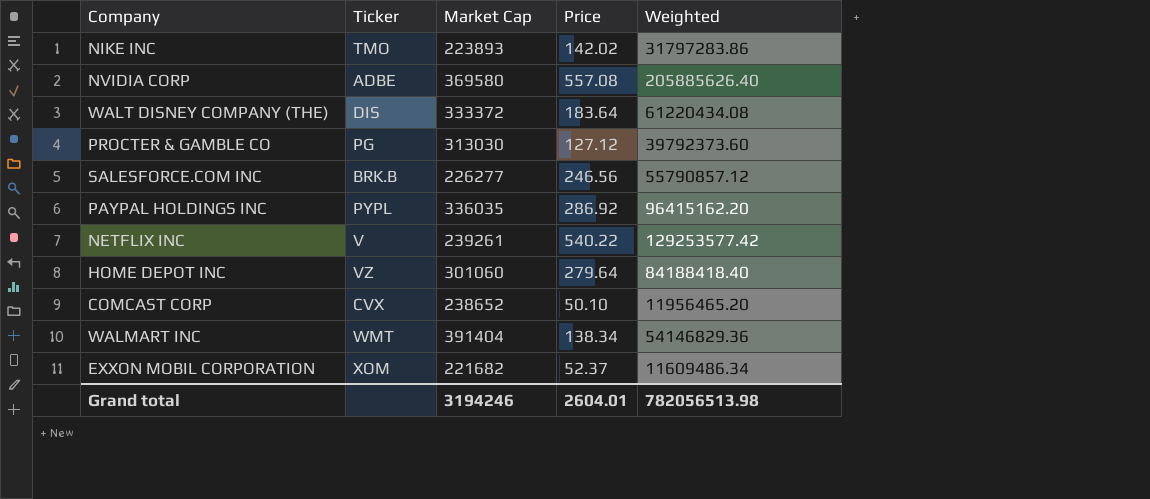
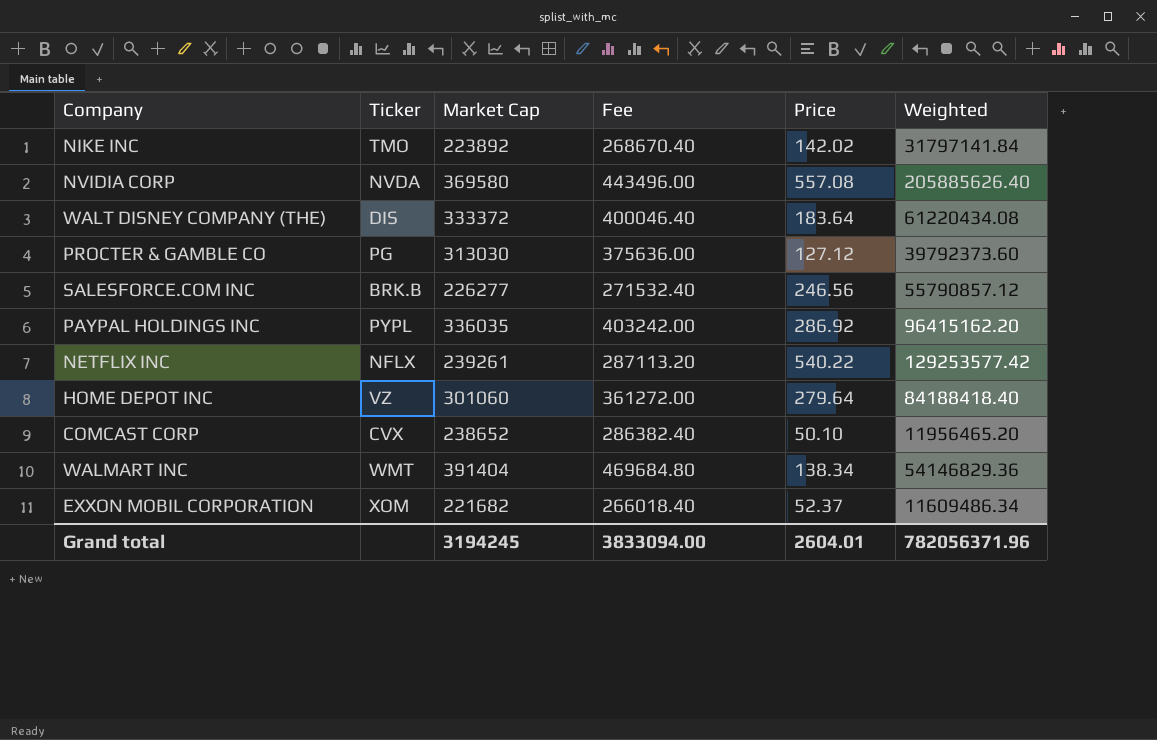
column Fee | formula: none -> [Market Cap] * 1.2
NIKE INC | Market Cap: 223893 -> 223892
NIKE INC | Weighted: 31797283.86 -> 31797141.84
NVIDIA CORP | Ticker: ADBE -> NVDA
NETFLIX INC | Ticker: V -> NFLX
Grand total | Market Cap: 3194246 -> 3194245
Grand total | Weighted: 782056513.98 -> 782056371.96

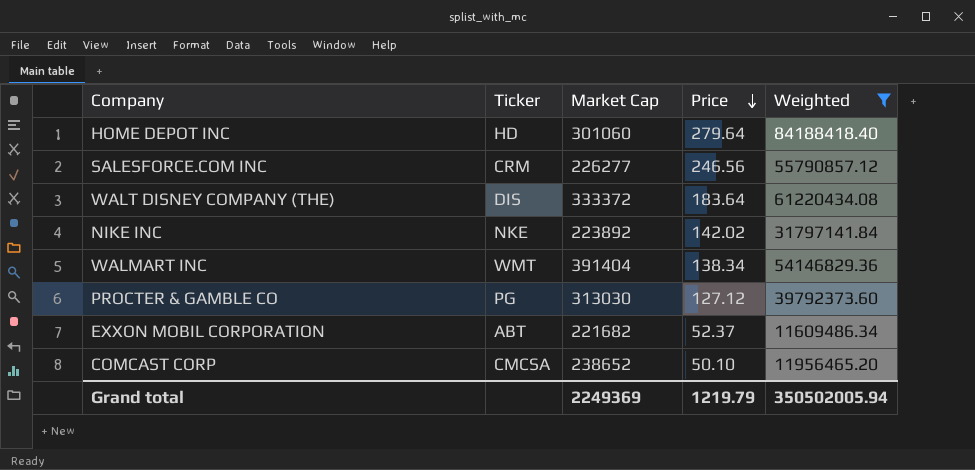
filter: none -> Weighted <= 84188418.40
row order: none -> Price descending
column Fee | formula: [Market Cap] * 1.2 -> none
HOME DEPOT INC | Ticker: VZ -> HD
SALESFORCE.COM INC | Ticker: BRK.B -> CRM
NIKE INC | Ticker: TMO -> NKE
EXXON MOBIL CORPORATION | Ticker: XOM -> ABT
COMCAST CORP | Ticker: CVX -> CMCSA
Grand total | Market Cap: 3194245 -> 2249369
Grand total | Price: 2604.01 -> 1219.79
Grand total | Weighted: 782056371.96 -> 350502005.94

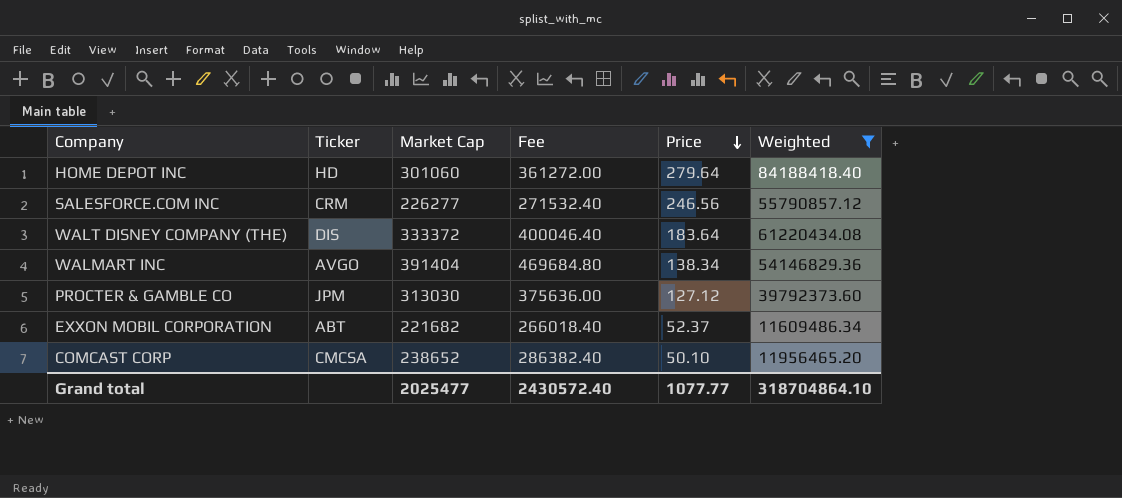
column Fee | formula: none -> [Market Cap] * 1.2
row NIKE INC: NKE | 223892 | 142.02 | 31797141.84 -> none
WALMART INC | Ticker: WMT -> AVGO
PROCTER & GAMBLE CO | Ticker: PG -> JPM
Grand total | Market Cap: 2249369 -> 2025477
Grand total | Price: 1219.79 -> 1077.77
Grand total | Weighted: 350502005.94 -> 318704864.10

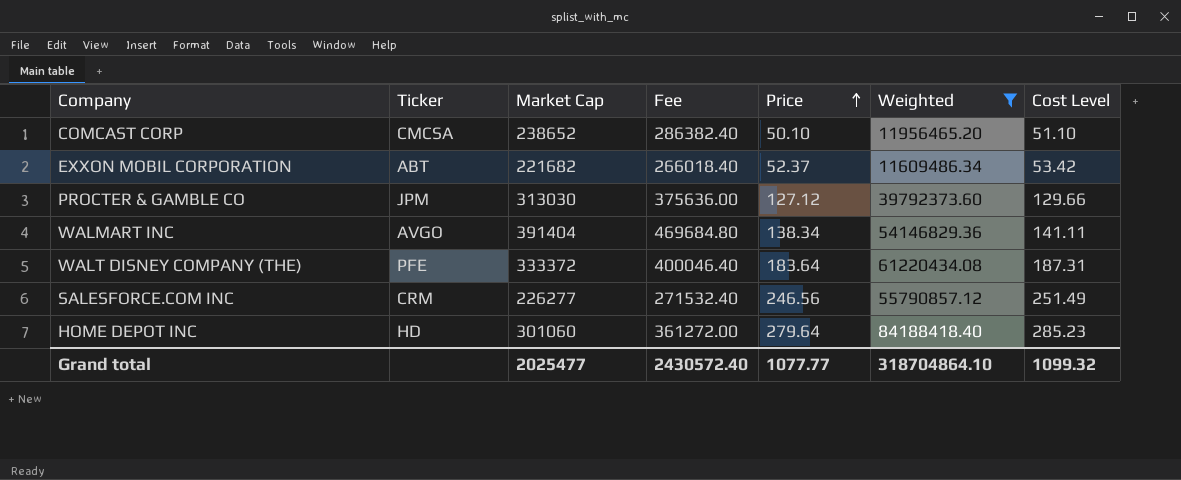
row order: Price descending -> Price ascending
column Cost Level | formula: none -> [Price] * 1.02
WALT DISNEY COMPANY (THE) | Ticker: DIS -> PFE

